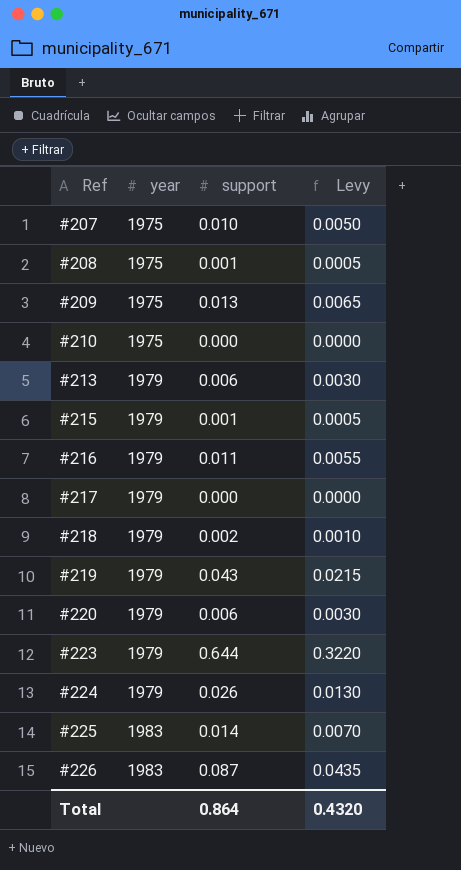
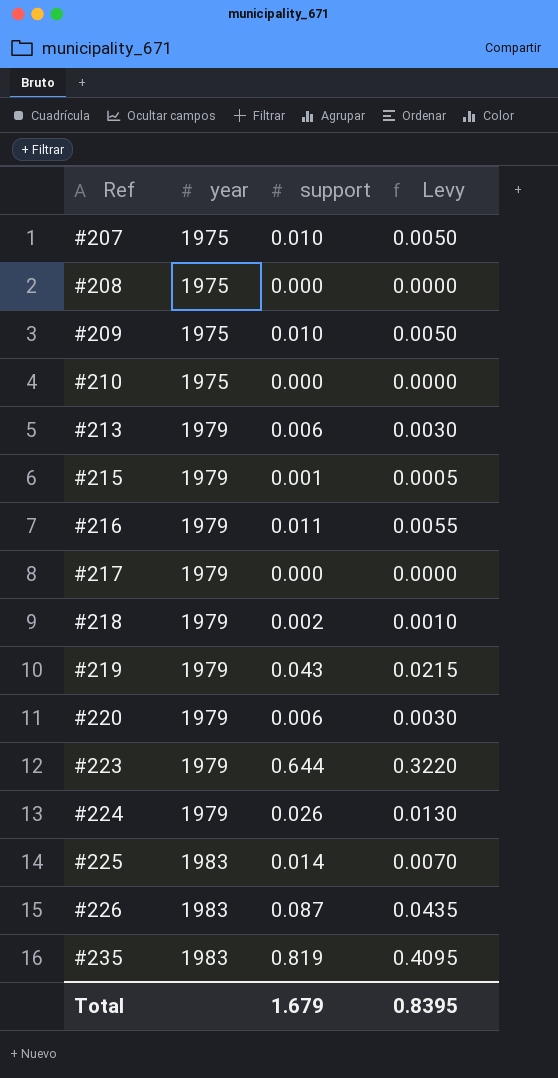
#208 | support: 0.001 -> 0.000
#208 | Levy: 0.0005 -> 0.0000
#209 | support: 0.013 -> 0.010
#209 | Levy: 0.0065 -> 0.0050
row #235: none -> 1983 | 0.819 | 0.4095
Total | support: 0.864 -> 1.679
Total | Levy: 0.4320 -> 0.8395

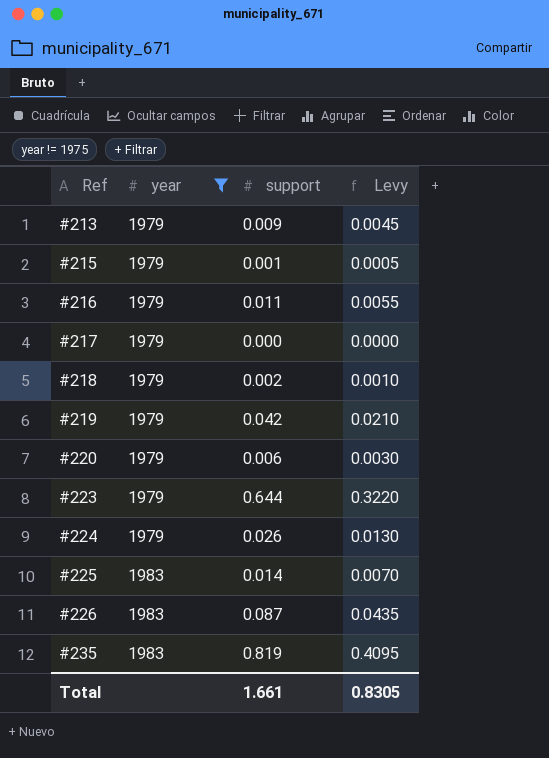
filter: none -> year != 1975
#213 | support: 0.006 -> 0.009
#213 | Levy: 0.0030 -> 0.0045
#219 | support: 0.043 -> 0.042
#219 | Levy: 0.0215 -> 0.0210
Total | support: 1.679 -> 1.661
Total | Levy: 0.8395 -> 0.8305

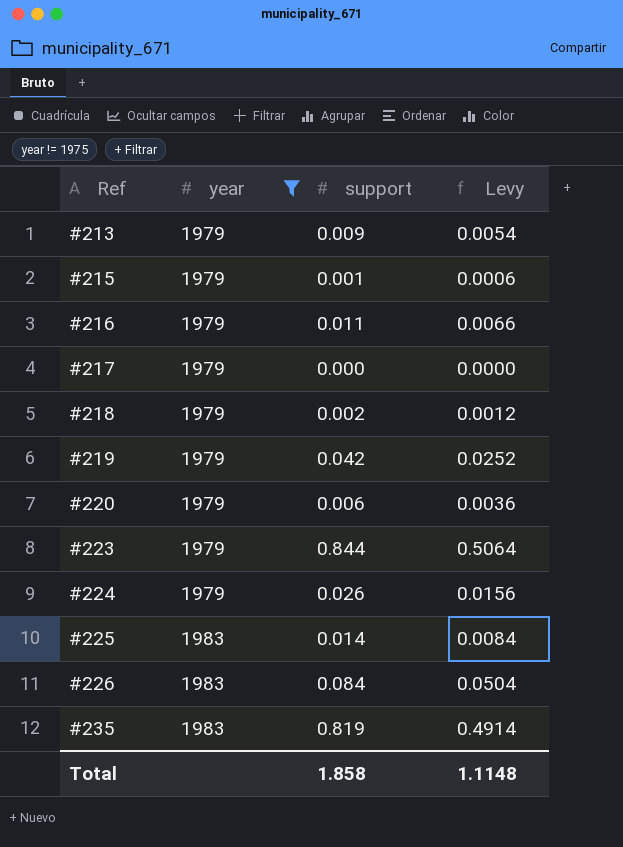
column Levy | formula: [support] * 0.5 -> [support] * 0.6
#223 | support: 0.644 -> 0.844
#226 | support: 0.087 -> 0.084
Total | support: 1.661 -> 1.858
Total | Levy: 0.8305 -> 1.1148

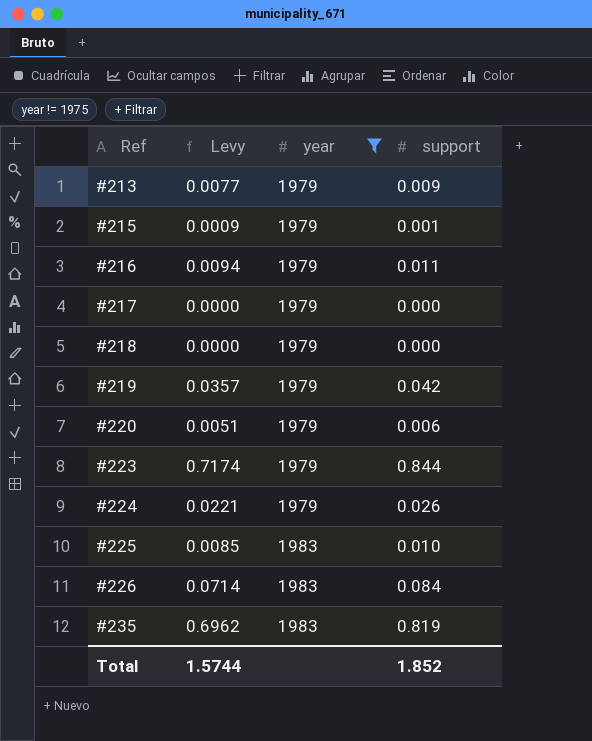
column Levy | formula: [support] * 0.6 -> [support] * 0.85
column Levy | position: 4 -> 2
#218 | support: 0.002 -> 0.000
#225 | support: 0.014 -> 0.010
Total | Levy: 1.1148 -> 1.5744
Total | support: 1.858 -> 1.852

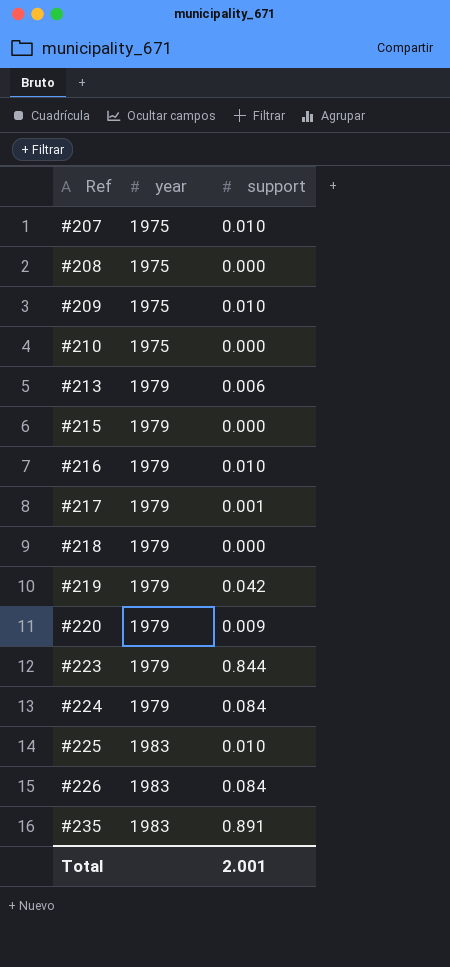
filter: year != 1975 -> none
column Levy | formula: [support] * 0.85 -> none
#213 | support: 0.009 -> 0.006
#215 | support: 0.001 -> 0.000
#216 | support: 0.011 -> 0.010
#217 | support: 0.000 -> 0.001
#220 | support: 0.006 -> 0.009
#224 | support: 0.026 -> 0.084
#235 | support: 0.819 -> 0.891
Total | support: 1.852 -> 2.001

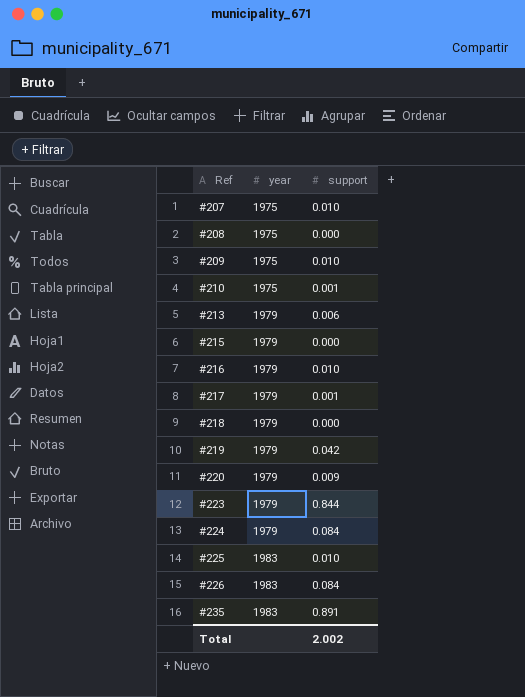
#210 | support: 0.000 -> 0.001
Total | support: 2.001 -> 2.002

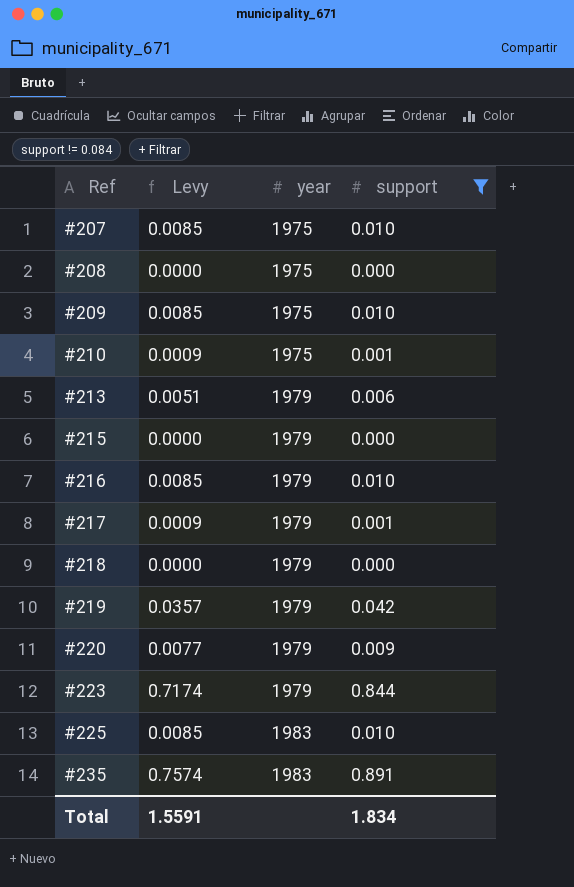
filter: none -> support != 0.084
column Levy | formula: none -> [support] * 0.85
Total | support: 2.002 -> 1.834

